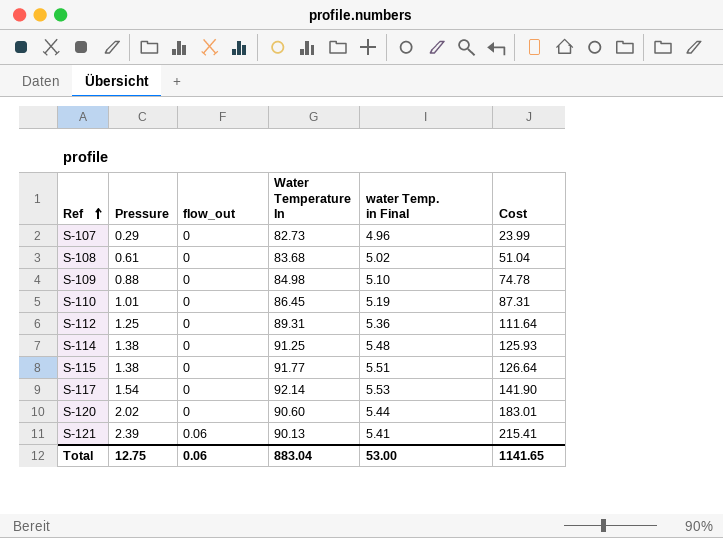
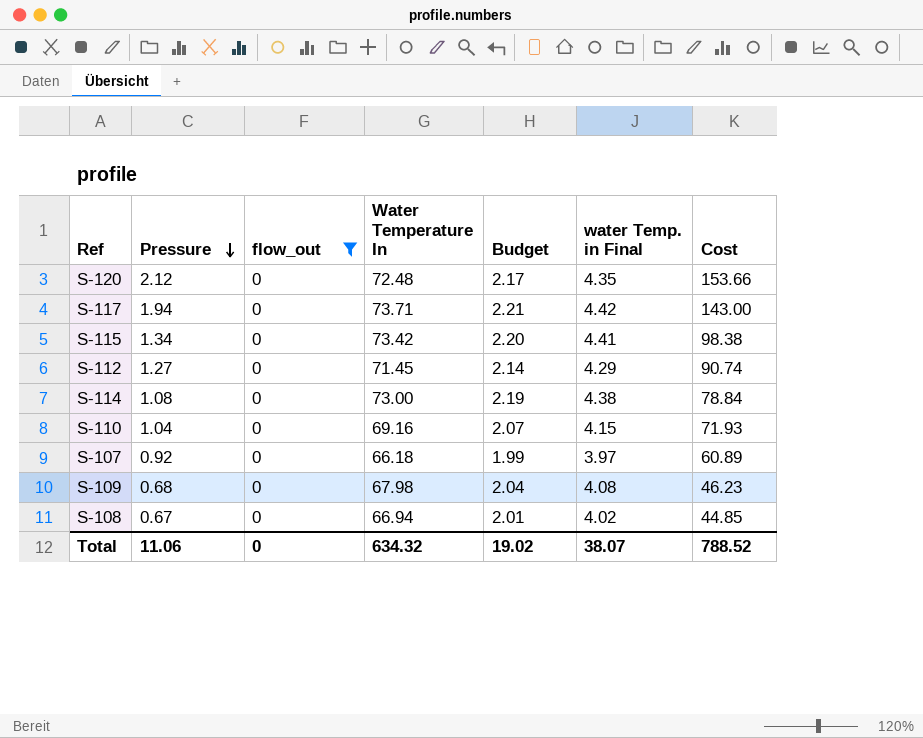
filter: none -> flow_out = 0
row order: Ref ascending -> Pressure descending
column Budget | formula: none -> [Water Temperature In] * 0.03
S-120 | Pressure: 2.02 -> 2.12
S-120 | Water Temperature In: 90.60 -> 72.48
S-120 | water Temp. in Final: 5.44 -> 4.35
S-120 | Cost: 183.01 -> 153.66
S-117 | Pressure: 1.54 -> 1.94
S-117 | Water Temperature In: 92.14 -> 73.71
S-117 | water Temp. in Final: 5.53 -> 4.42
S-117 | Cost: 141.90 -> 143.00
S-115 | Pressure: 1.38 -> 1.34
S-115 | Water Temperature In: 91.77 -> 73.42
S-115 | water Temp. in Final: 5.51 -> 4.41
S-115 | Cost: 126.64 -> 98.38
S-112 | Pressure: 1.25 -> 1.27
S-112 | Water Temperature In: 89.31 -> 71.45
S-112 | water Temp. in Final: 5.36 -> 4.29
S-112 | Cost: 111.64 -> 90.74
S-114 | Pressure: 1.38 -> 1.08
S-114 | Water Temperature In: 91.25 -> 73.00
S-114 | water Temp. in Final: 5.48 -> 4.38
S-114 | Cost: 125.93 -> 78.84
S-110 | Pressure: 1.01 -> 1.04
S-110 | Water Temperature In: 86.45 -> 69.16
S-110 | water Temp. in Final: 5.19 -> 4.15
S-110 | Cost: 87.31 -> 71.93
S-107 | Pressure: 0.29 -> 0.92
S-107 | Water Temperature In: 82.73 -> 66.18
S-107 | water Temp. in Final: 4.96 -> 3.97
S-107 | Cost: 23.99 -> 60.89
S-109 | Pressure: 0.88 -> 0.68
S-109 | Water Temperature In: 84.98 -> 67.98
S-109 | water Temp. in Final: 5.10 -> 4.08
S-109 | Cost: 74.78 -> 46.23
S-108 | Pressure: 0.61 -> 0.67
S-108 | Water Temperature In: 83.68 -> 66.94
S-108 | water Temp. in Final: 5.02 -> 4.02
S-108 | Cost: 51.04 -> 44.85
Total | Pressure: 12.75 -> 11.06
Total | flow_out: 0.06 -> 0
Total | Water Temperature In: 883.04 -> 634.32
Total | water Temp. in Final: 53.00 -> 38.07
Total | Cost: 1141.65 -> 788.52

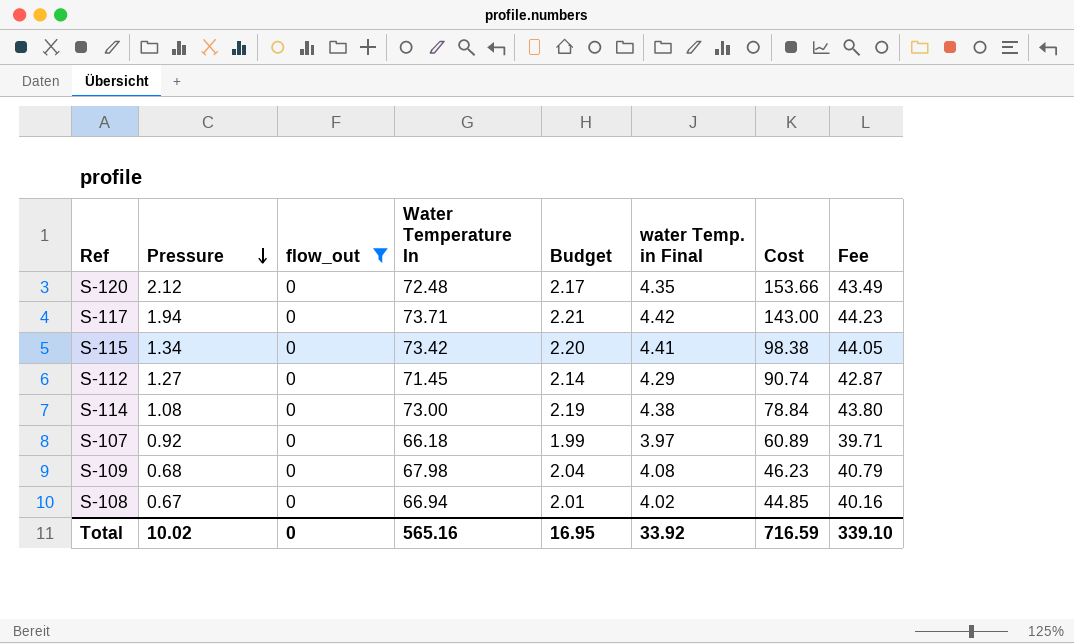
column Fee | formula: none -> [Water Temperature In] * 0.6
row S-110: 1.04 | 0 | 69.16 | 2.07 | 4.15 | 71.93 -> none
Total | Pressure: 11.06 -> 10.02
Total | Water Temperature In: 634.32 -> 565.16
Total | Budget: 19.02 -> 16.95
Total | water Temp. in Final: 38.07 -> 33.92
Total | Cost: 788.52 -> 716.59

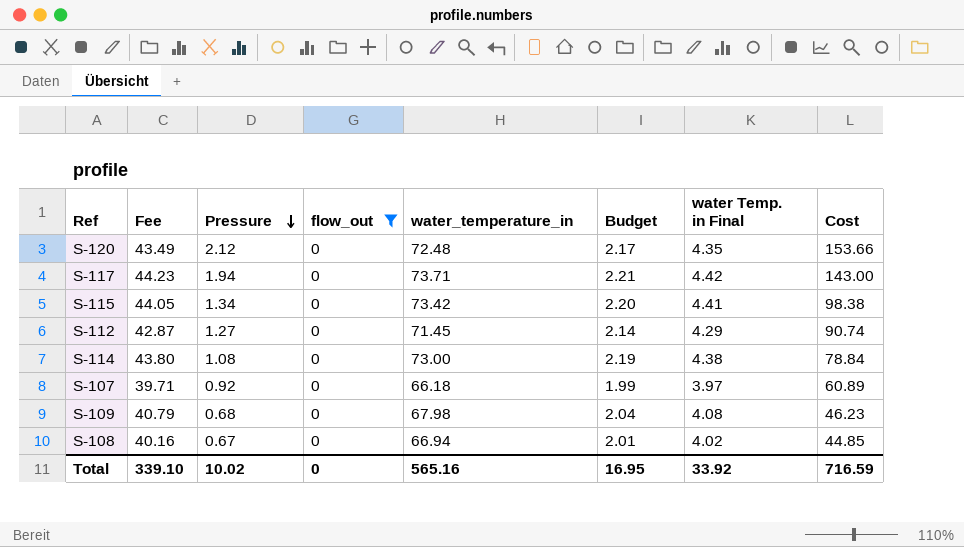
column Fee | position: 8 -> 2
column name: Water Temperature In -> water_temperature_in

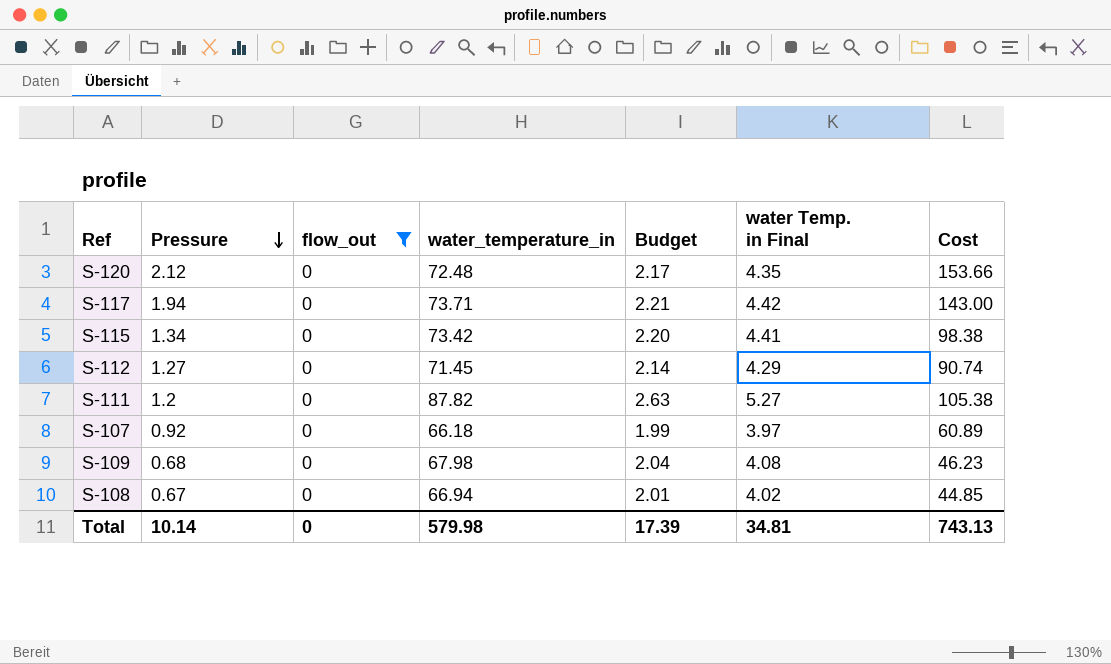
column Fee | formula: [water_temperature_in] * 0.6 -> none
row S-114: 43.80 | 1.08 | 0 | 73.00 | 2.19 | 4.38 | 78.84 -> none
row S-111: none -> 1.2 | 0 | 87.82 | 2.63 | 5.27 | 105.38
Total | Pressure: 10.02 -> 10.14
Total | water_temperature_in: 565.16 -> 579.98
Total | Budget: 16.95 -> 17.39
Total | water Temp. in Final: 33.92 -> 34.81
Total | Cost: 716.59 -> 743.13

